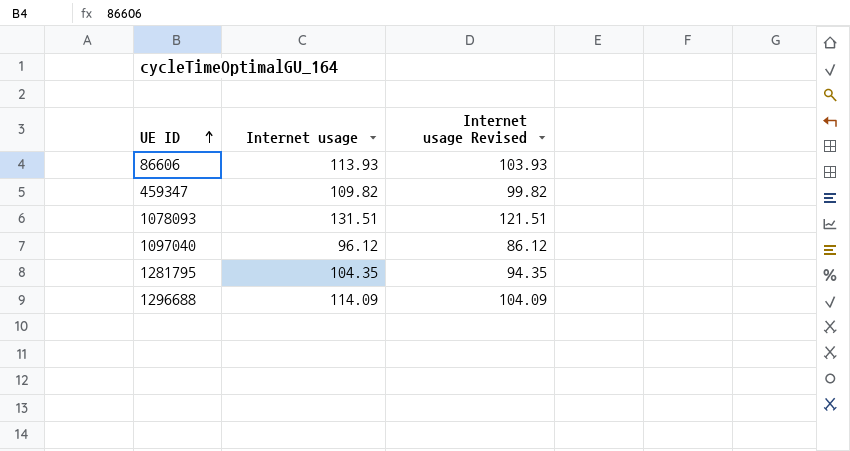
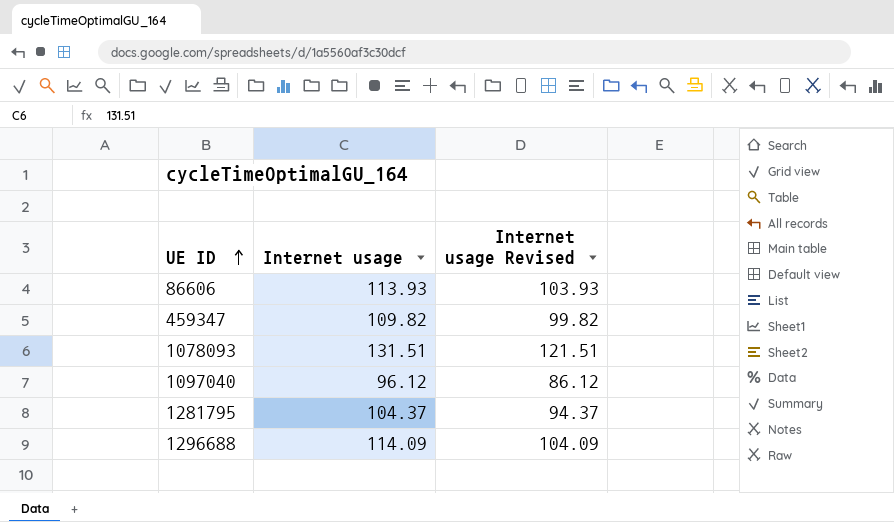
1281795 | Internet usage: 104.35 -> 104.37
1281795 | Internet usage Revised: 94.35 -> 94.37

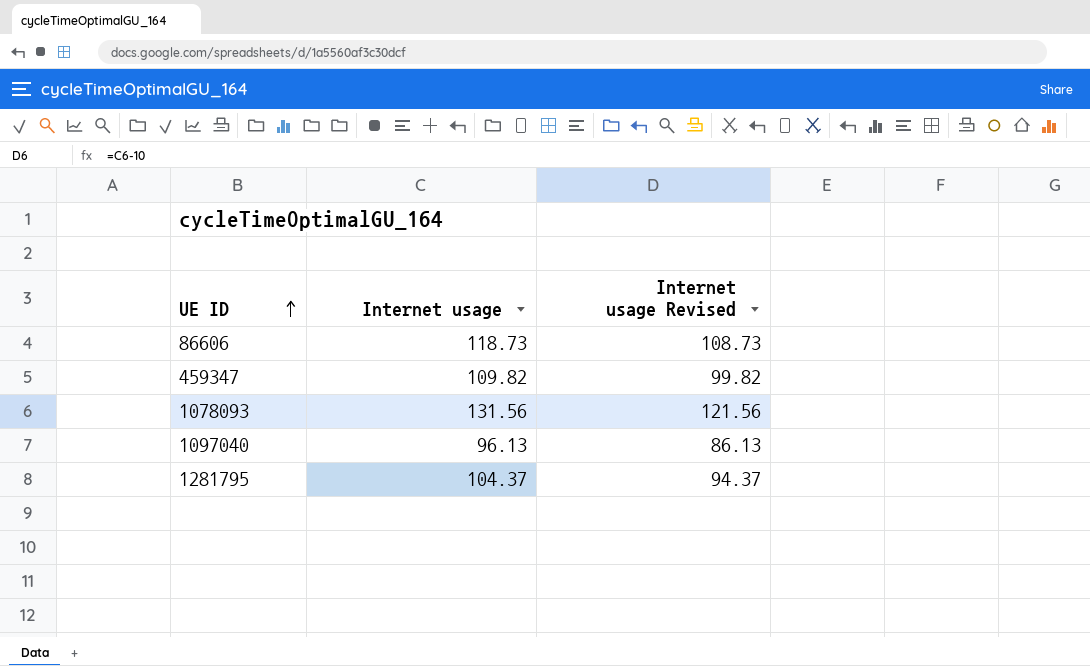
row 1296688: 114.09 | 104.09 -> none
86606 | Internet usage: 113.93 -> 118.73
86606 | Internet usage Revised: 103.93 -> 108.73
1078093 | Internet usage: 131.51 -> 131.56
1078093 | Internet usage Revised: 121.51 -> 121.56
1097040 | Internet usage: 96.12 -> 96.13
1097040 | Internet usage Revised: 86.12 -> 86.13

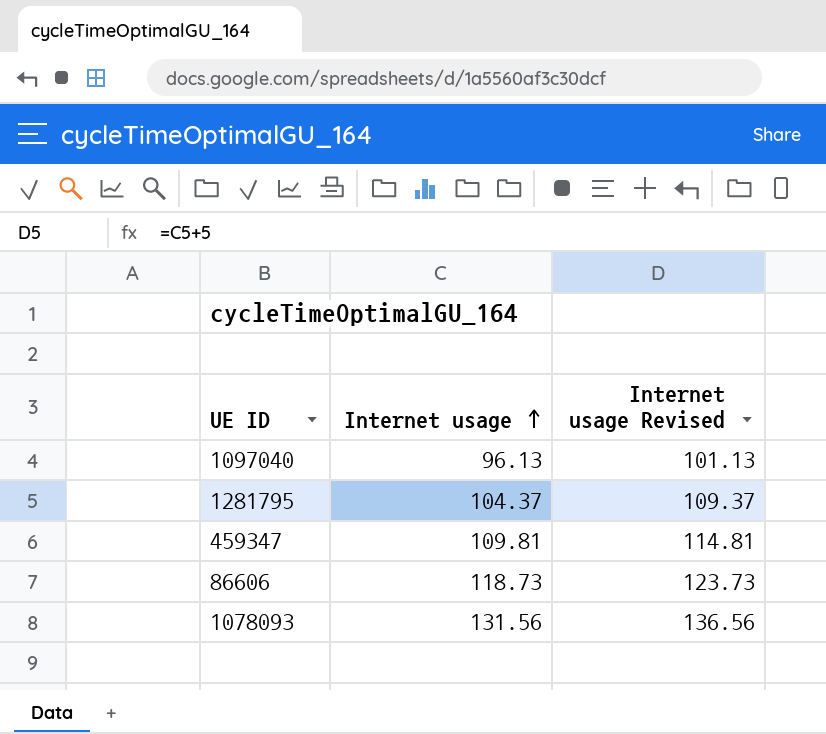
row order: UE ID ascending -> Internet usage ascending
column Internet usage Revised | formula: [Internet usage] - 10 -> [Internet usage] + 5
459347 | Internet usage: 109.82 -> 109.81

